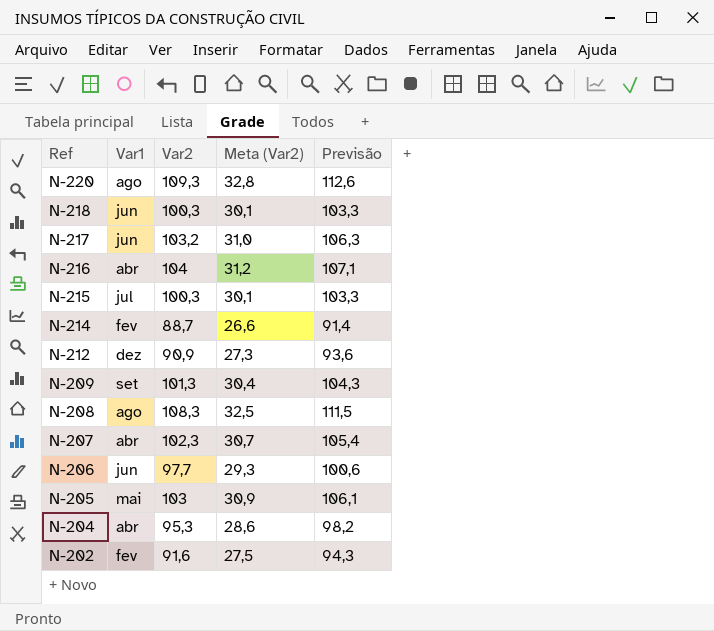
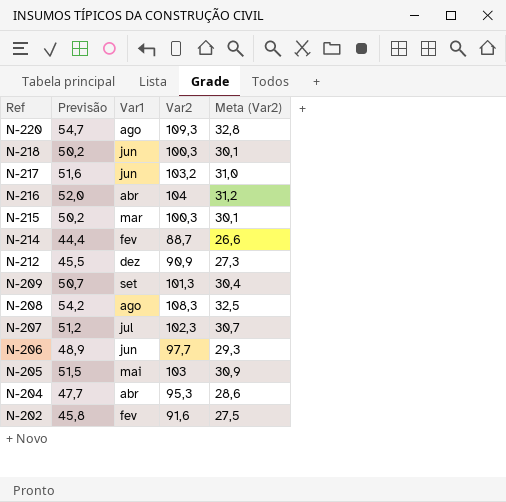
column Previsão | formula: [Var2] * 1,03 -> [Var2] * 0,5
column Previsão | position: 5 -> 2
N-215 | Var1: jul -> mar
N-207 | Var1: abr -> jul

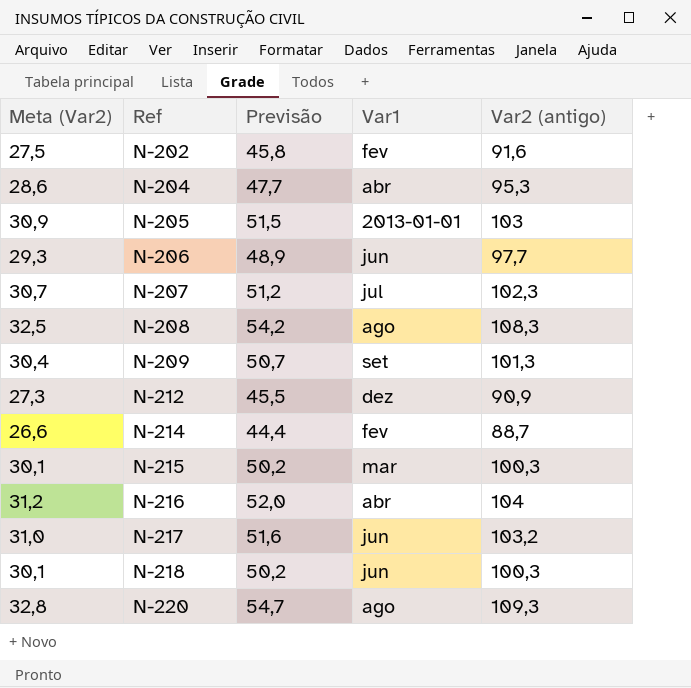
row order: Ref descending -> Ref ascending
column Meta (Var2) | position: 5 -> 1
column name: Var2 -> Var2 (antigo)
N-205 | Var1: mai -> 2013-01-01

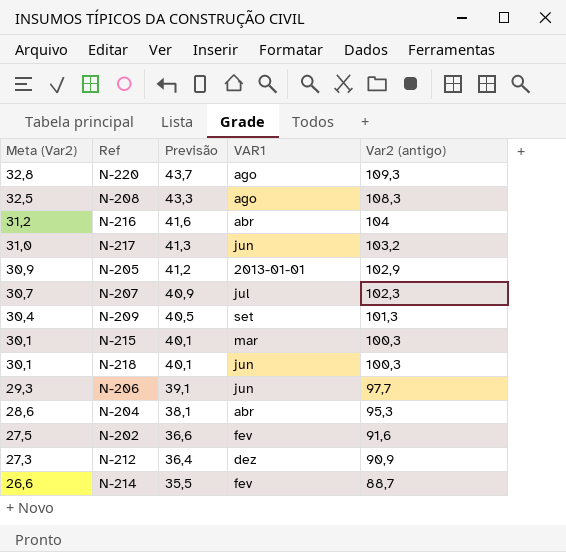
row order: Ref ascending -> Meta (Var2) descending
column Previsão | formula: [Var2 (antigo)] * 0,5 -> [Var2 (antigo)] * 0,4
column name: Var1 -> VAR1
N-205 | Var2 (antigo): 103 -> 102,9

